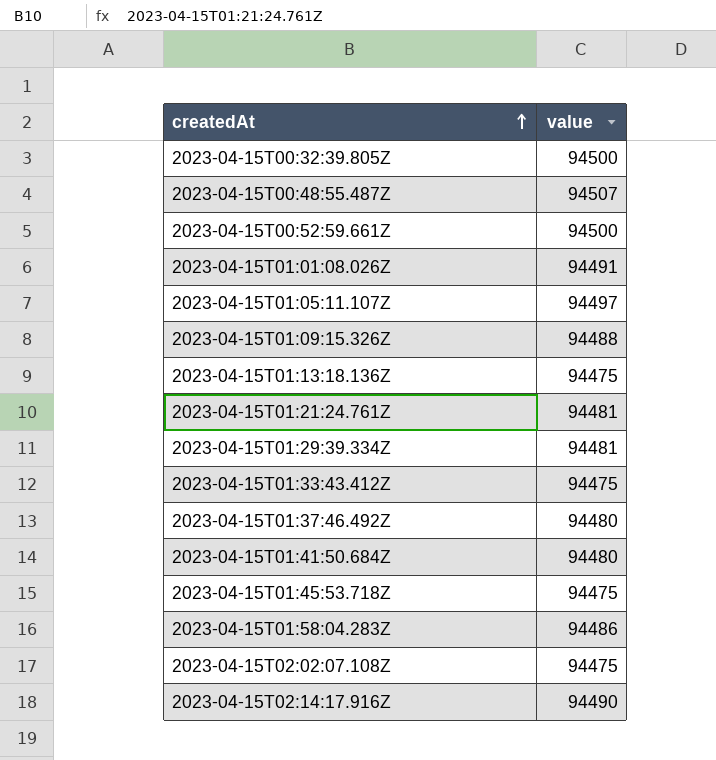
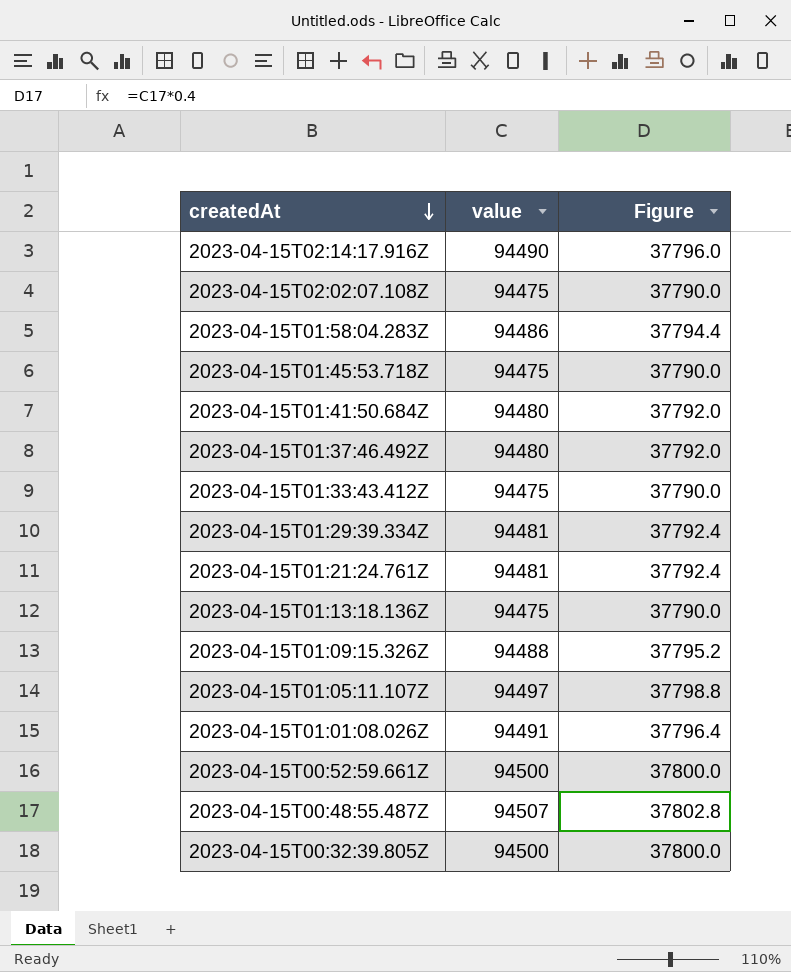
row order: createdAt ascending -> createdAt descending
column Figure | formula: none -> [value] * 0.4

